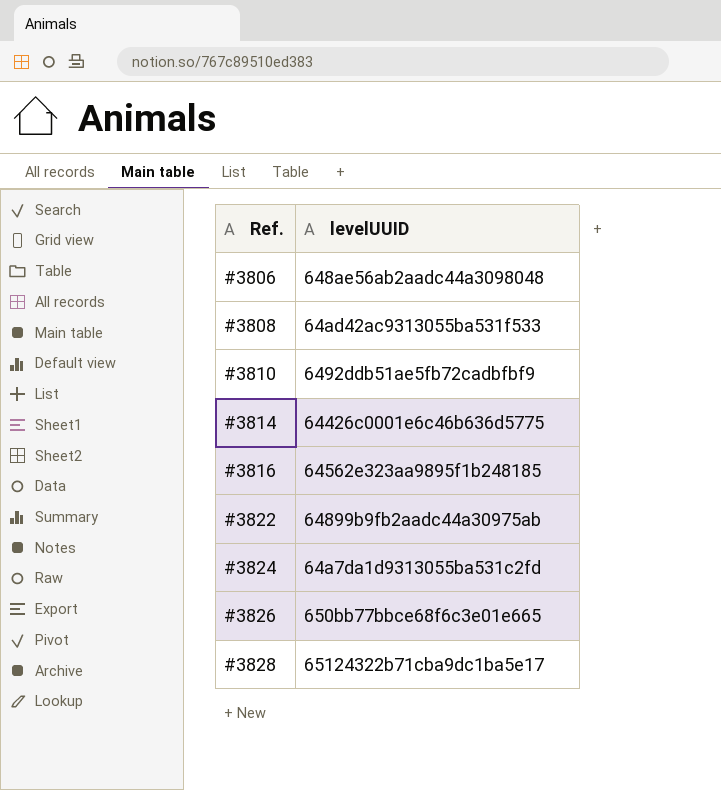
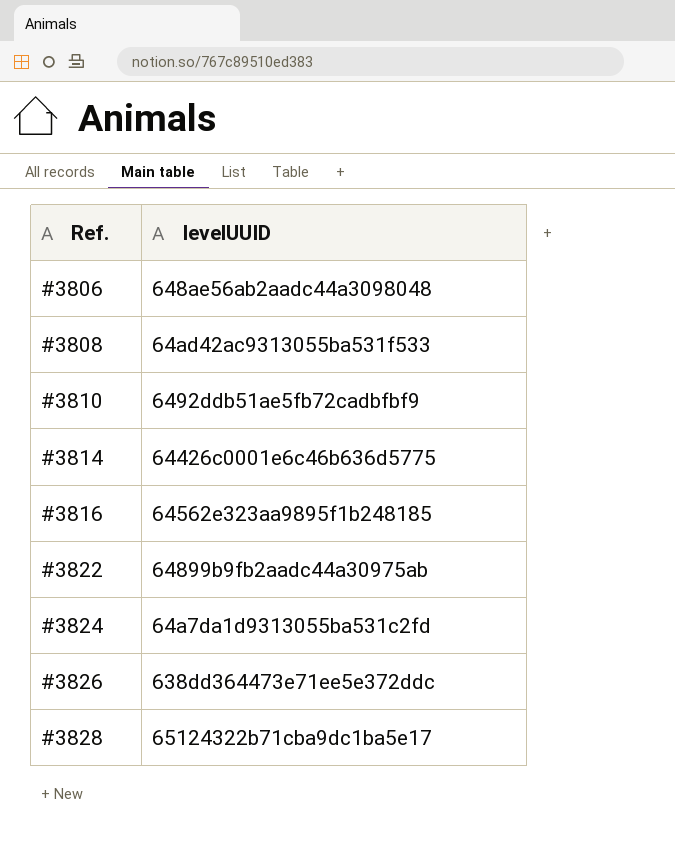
#3826 | levelUUID: 650bb77bbce68f6c3e01e665 -> 638dd364473e71ee5e372ddc

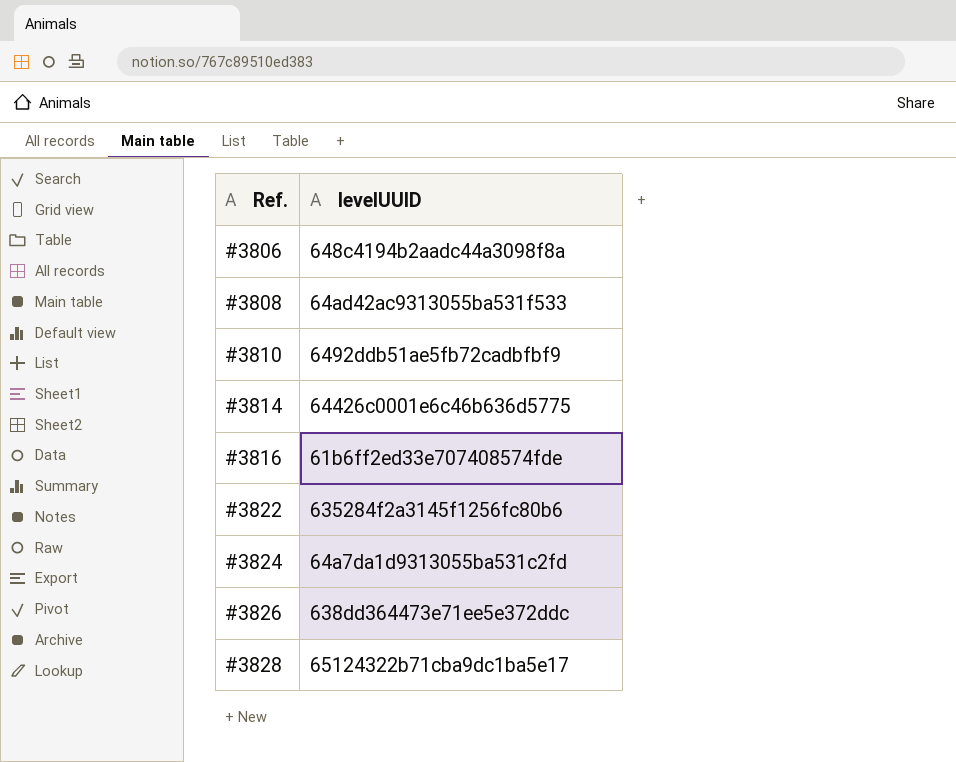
#3806 | levelUUID: 648ae56ab2aadc44a3098048 -> 648c4194b2aadc44a3098f8a
#3816 | levelUUID: 64562e323aa9895f1b248185 -> 61b6ff2ed33e707408574fde
#3822 | levelUUID: 64899b9fb2aadc44a30975ab -> 635284f2a3145f1256fc80b6

